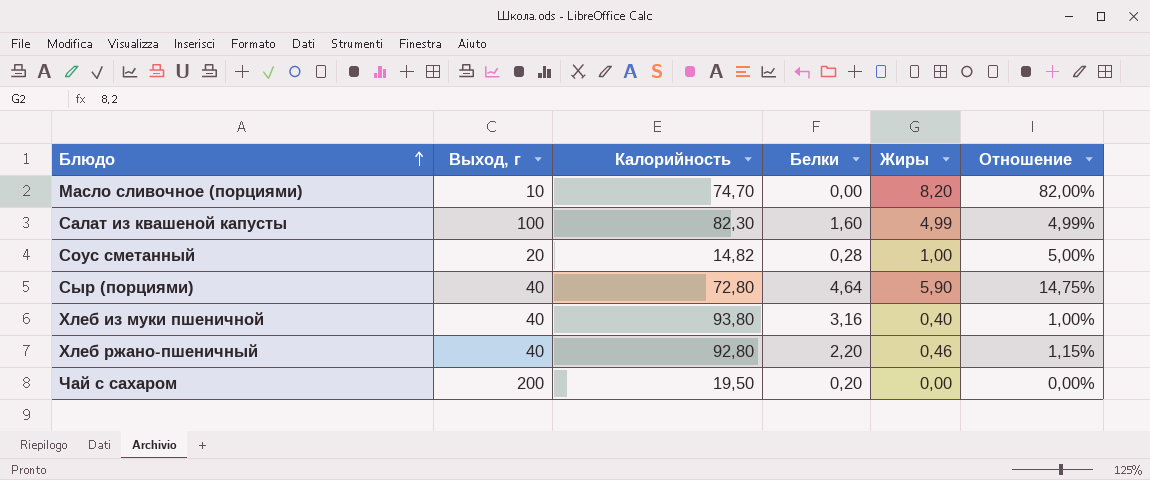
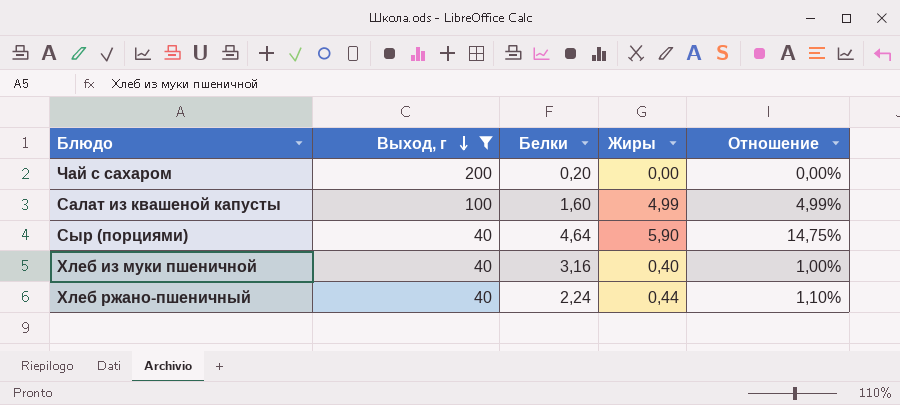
filter: none -> Выход, г >= 40
row order: Блюдо ascending -> Выход, г descending
column Калорийность | position: 3 -> none
Хлеб ржано-пшеничный | Белки: 2,20 -> 2,24
Хлеб ржано-пшеничный | Жиры: 0,46 -> 0,44
Хлеб ржано-пшеничный | Отношение: 1,15% -> 1,10%

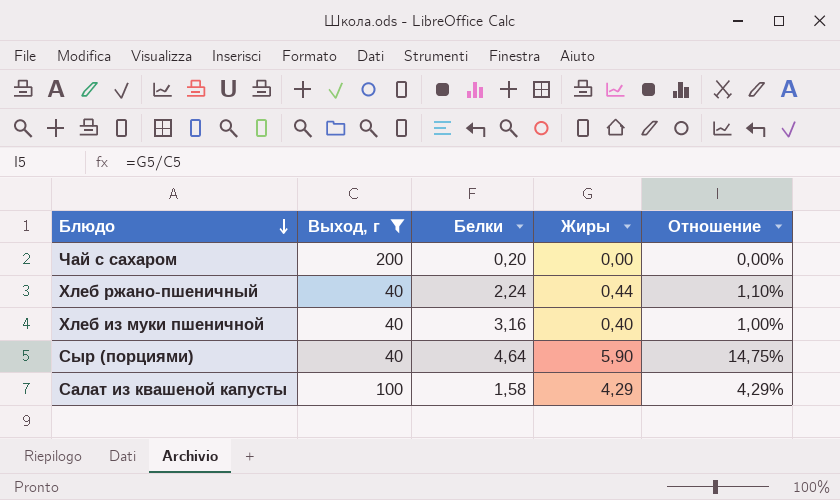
row order: Выход, г descending -> Блюдо descending
Салат из квашеной капусты | Белки: 1,60 -> 1,58
Салат из квашеной капусты | Жиры: 4,99 -> 4,29
Салат из квашеной капусты | Отношение: 4,99% -> 4,29%

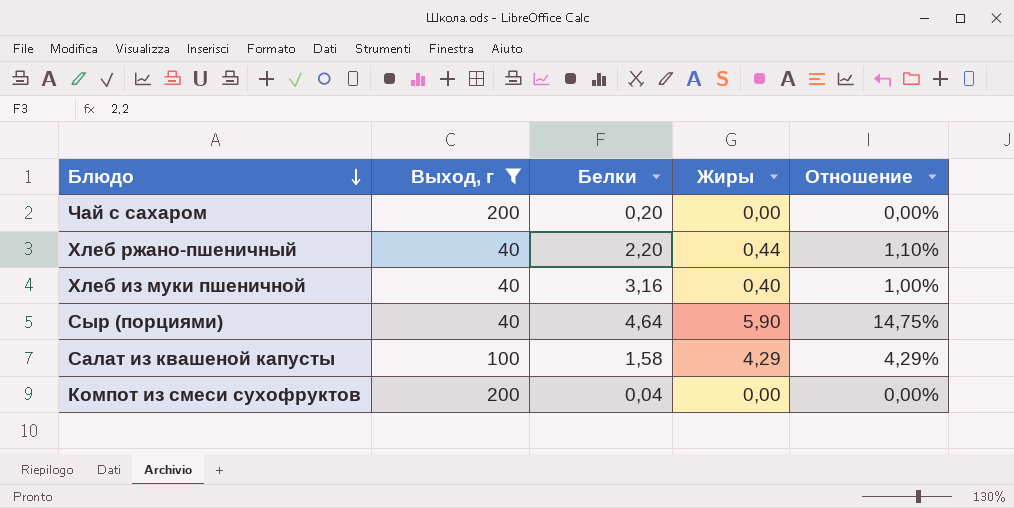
Хлеб ржано-пшеничный | Белки: 2,24 -> 2,20
row Компот из смеси сухофруктов: none -> 200 | 0,04 | 0,00 | 0,00%

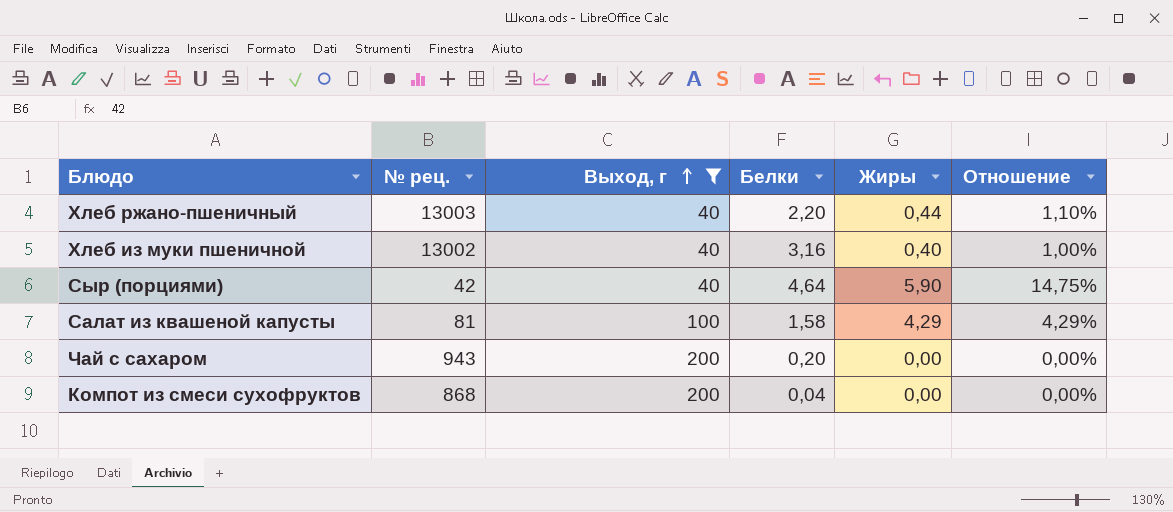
row order: Блюдо descending -> Выход, г ascending
column № рец. | position: none -> 2

